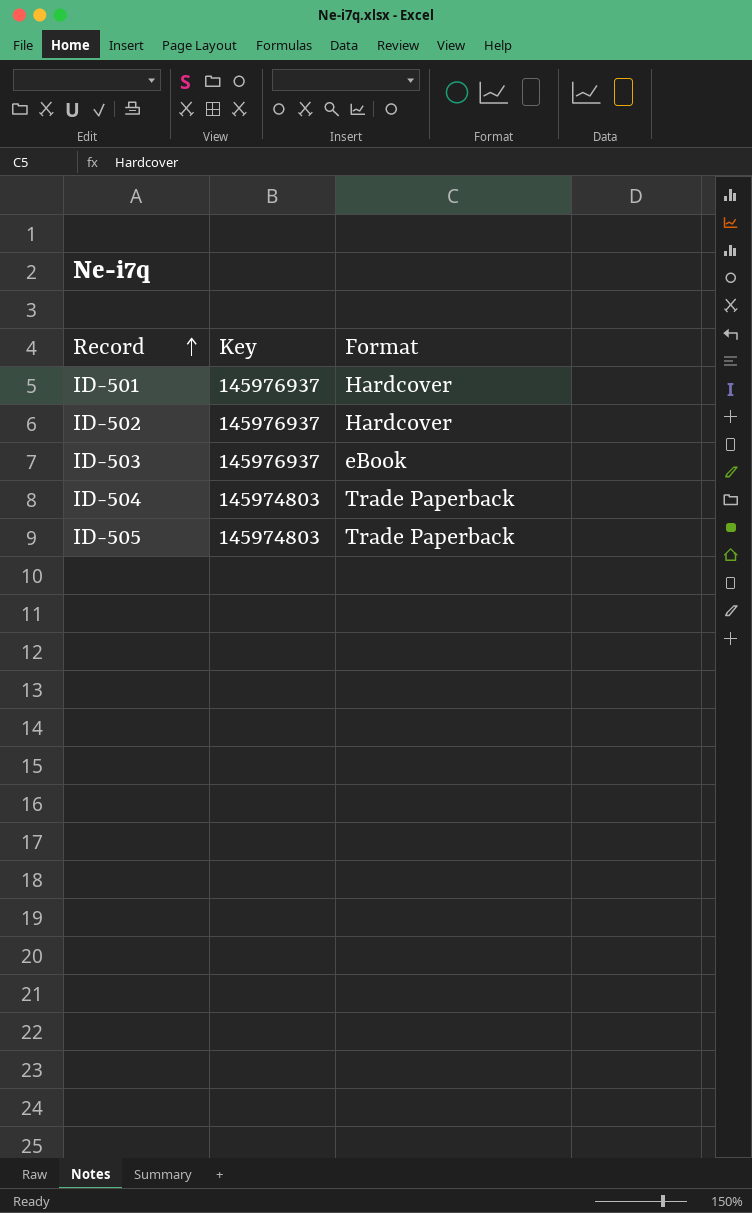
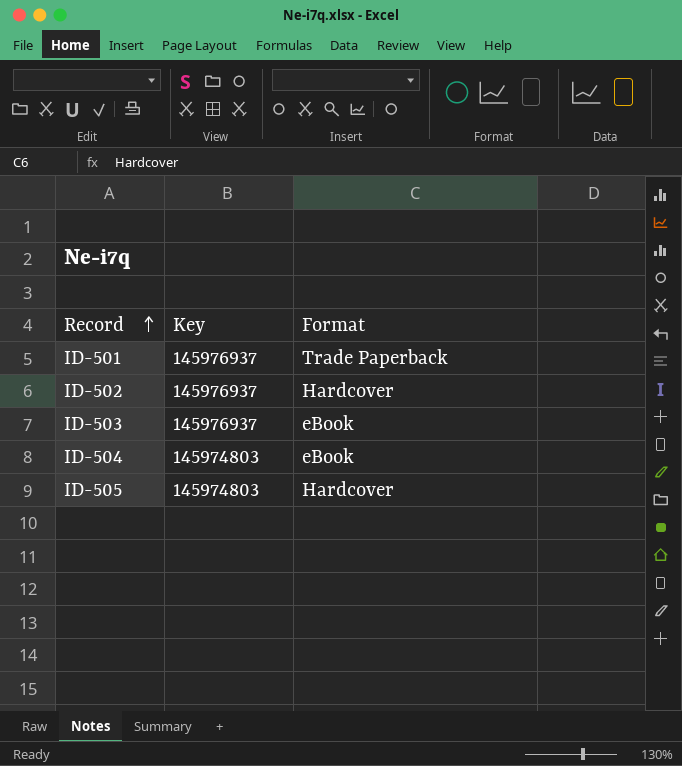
ID-501 | Format: Hardcover -> Trade Paperback
ID-504 | Format: Trade Paperback -> eBook
ID-505 | Format: Trade Paperback -> Hardcover

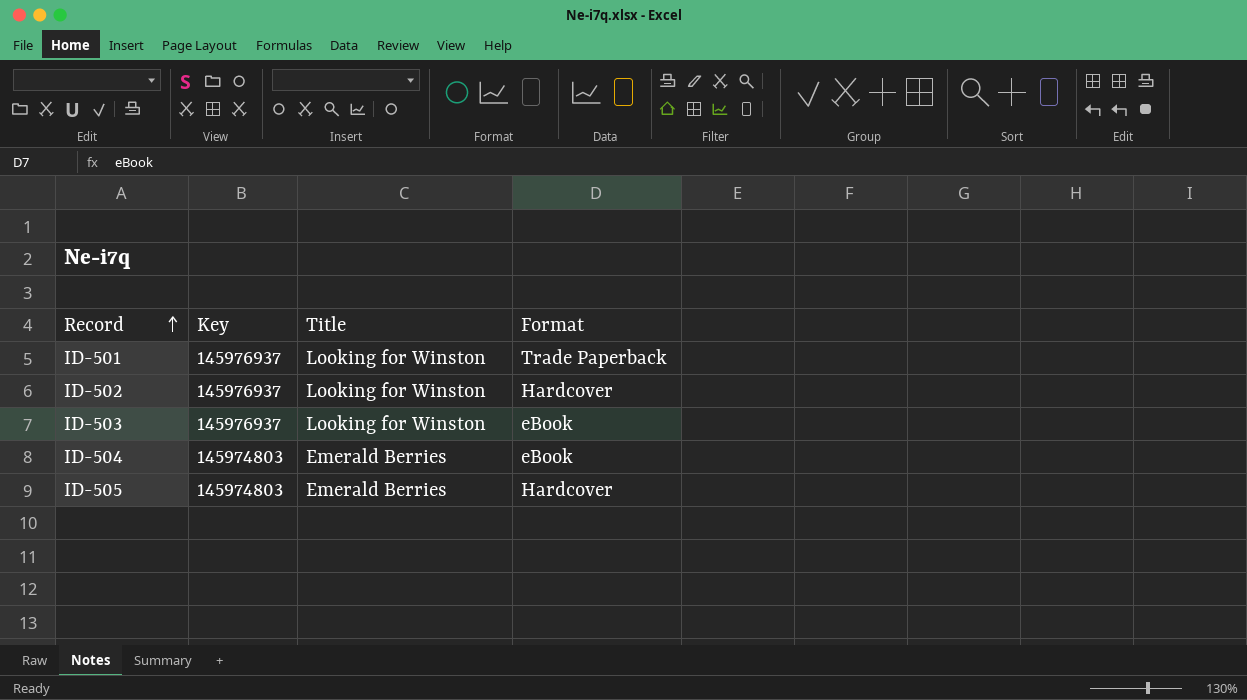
column Title | position: none -> 3

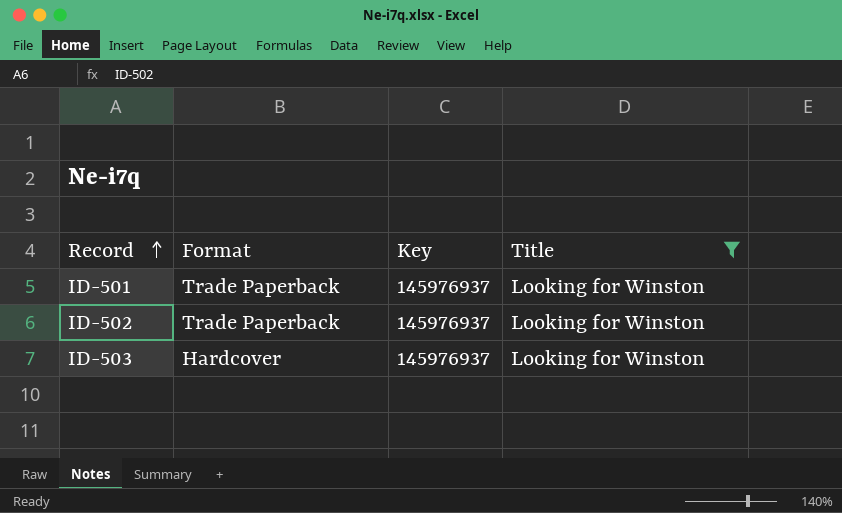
filter: none -> Title = Looking for Winston
column Format | position: 4 -> 2
ID-502 | Format: Hardcover -> Trade Paperback
ID-503 | Format: eBook -> Hardcover

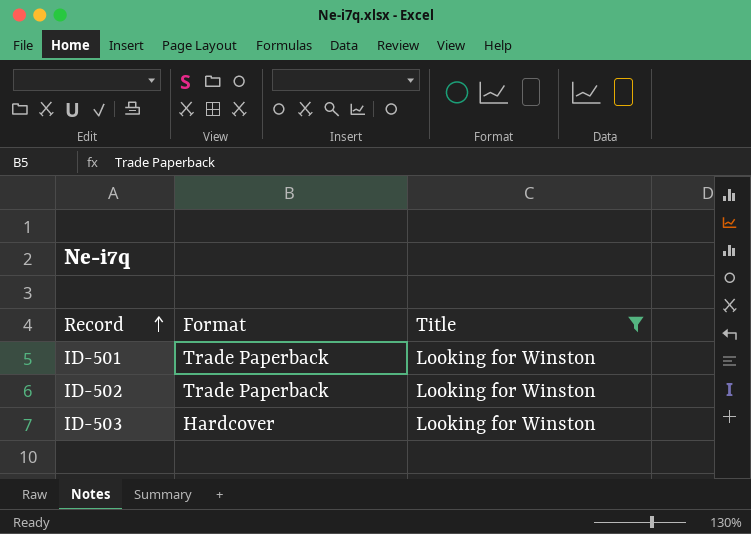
column Key | position: 3 -> none

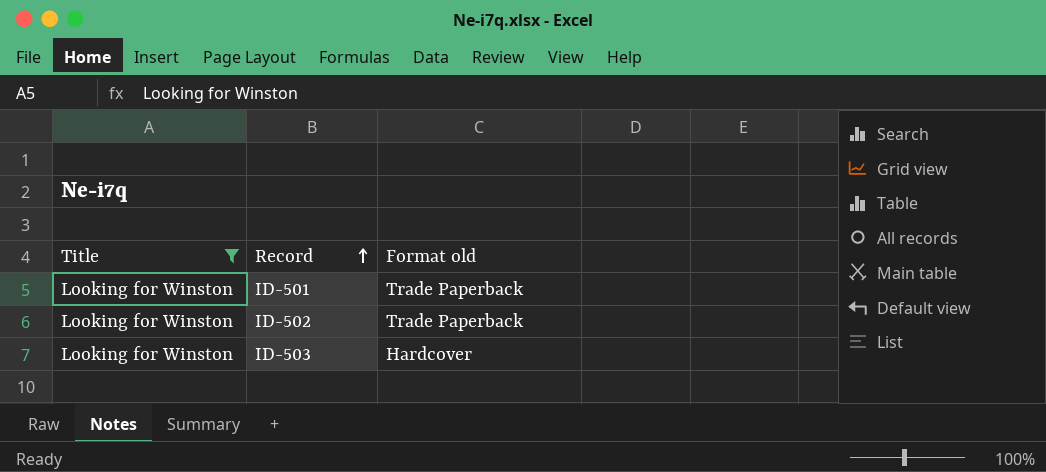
column Title | position: 3 -> 1
column name: Format -> Format old

